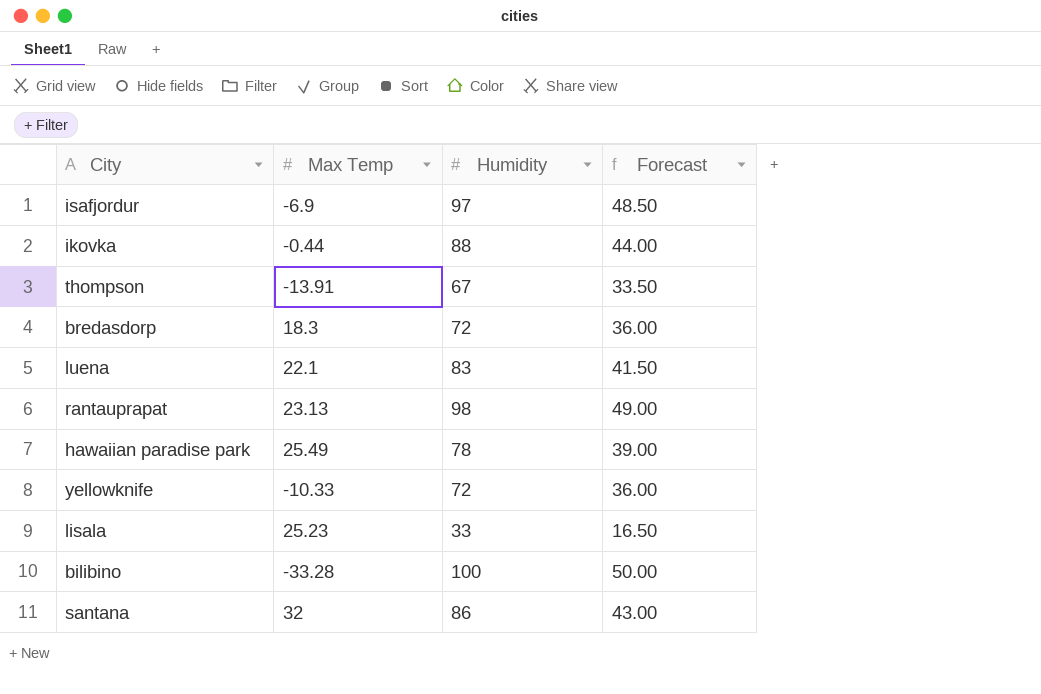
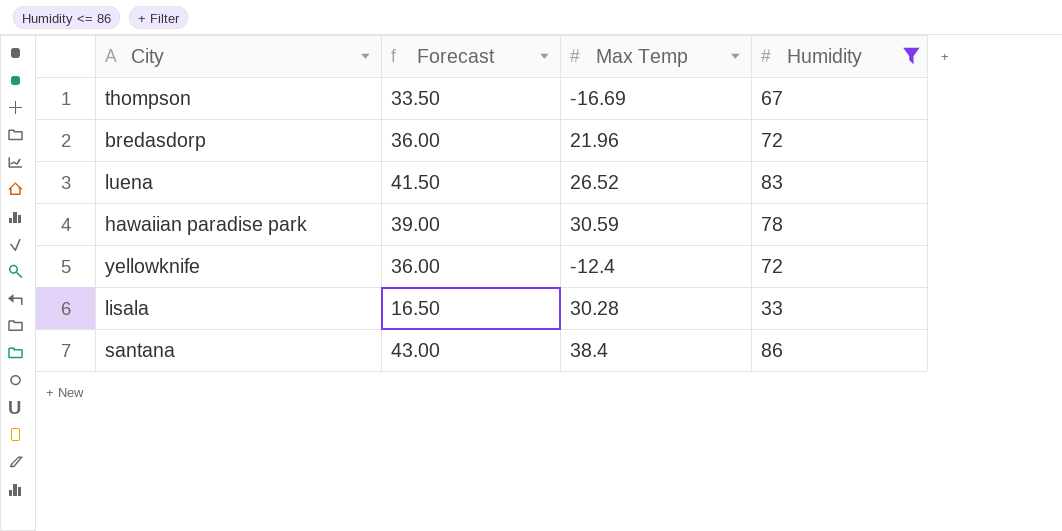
filter: none -> Humidity <= 86
column Forecast | position: 4 -> 2
thompson | Max Temp: -13.91 -> -16.69
bredasdorp | Max Temp: 18.3 -> 21.96
luena | Max Temp: 22.1 -> 26.52
hawaiian paradise park | Max Temp: 25.49 -> 30.59
yellowknife | Max Temp: -10.33 -> -12.4
lisala | Max Temp: 25.23 -> 30.28
santana | Max Temp: 32 -> 38.4

